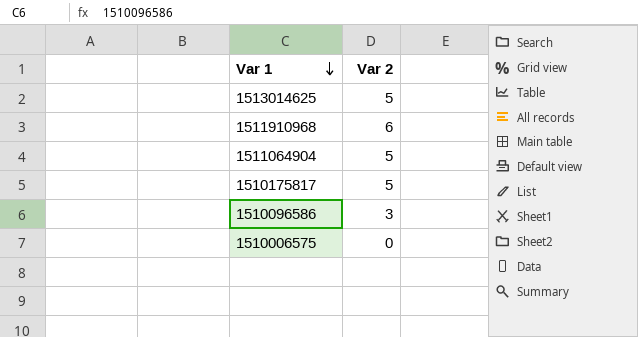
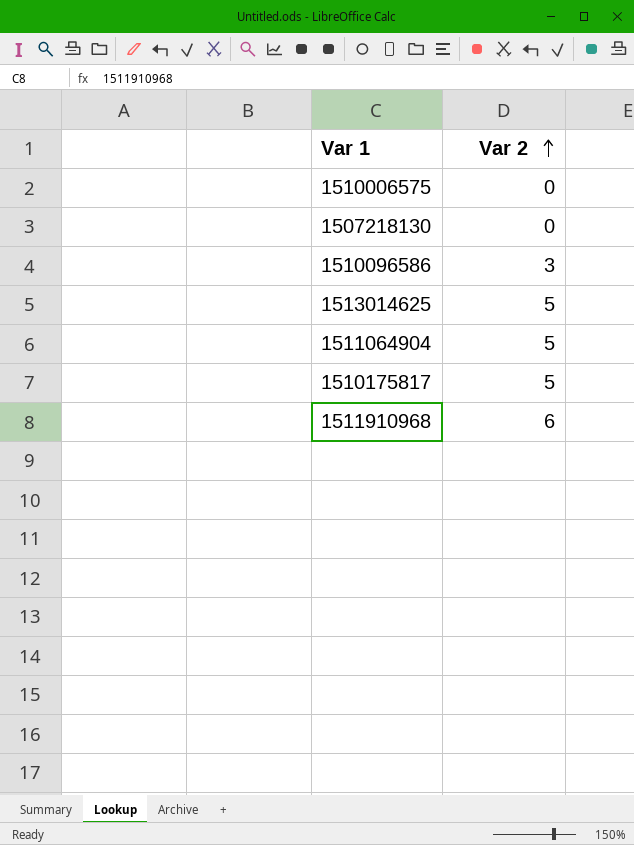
row order: Var 1 descending -> Var 2 ascending
row 1507218130: none -> 0

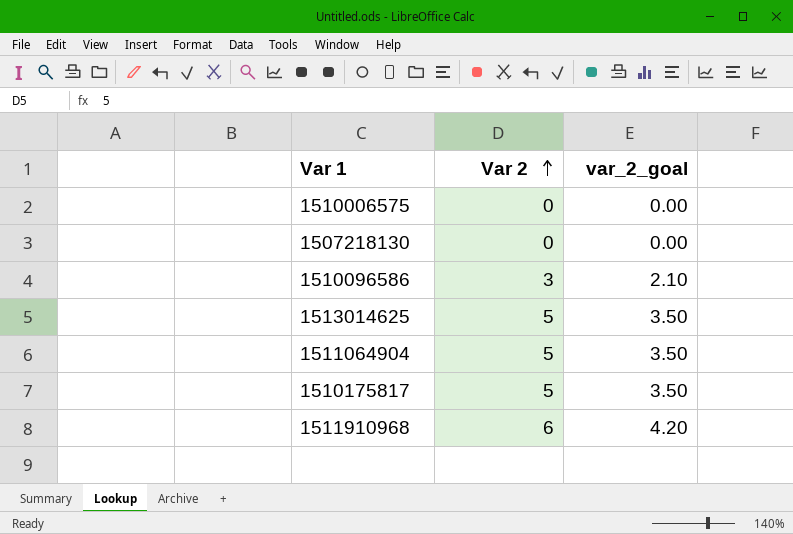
column var_2_goal | formula: none -> [Var 2] * 0.7

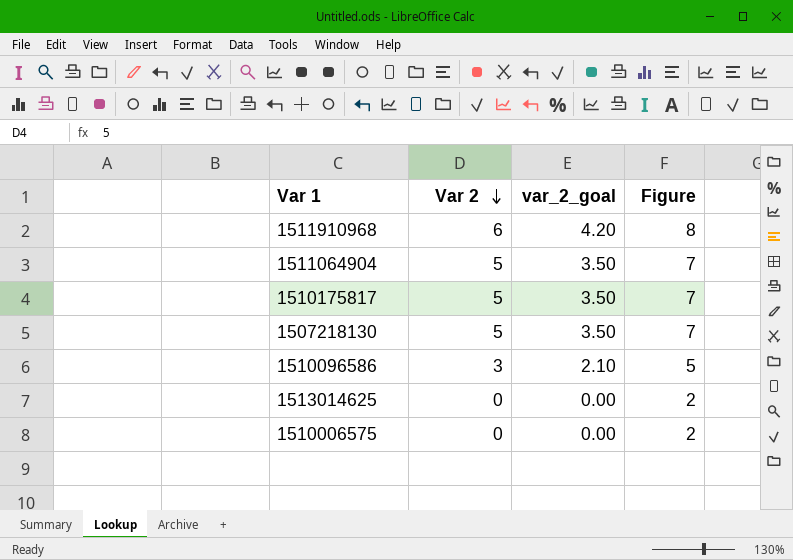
row order: Var 2 ascending -> Var 2 descending
column Figure | formula: none -> [Var 2] + 2
1507218130 | Var 2: 0 -> 5
1507218130 | var_2_goal: 0.00 -> 3.50
1513014625 | Var 2: 5 -> 0
1513014625 | var_2_goal: 3.50 -> 0.00

